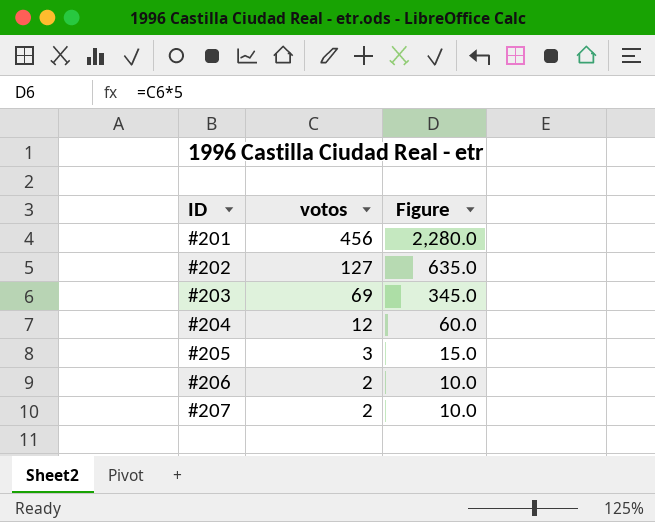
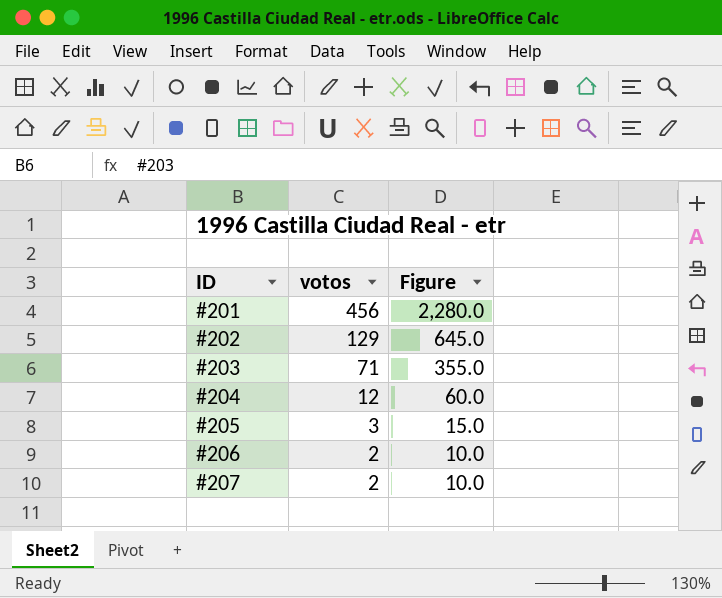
#202 | votos: 127 -> 129
#202 | Figure: 635.0 -> 645.0
#203 | votos: 69 -> 71
#203 | Figure: 345.0 -> 355.0

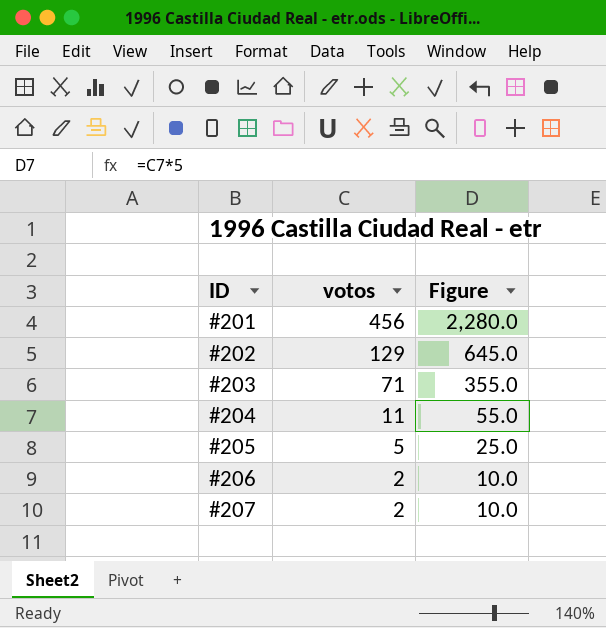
#204 | votos: 12 -> 11
#204 | Figure: 60.0 -> 55.0
#205 | votos: 3 -> 5
#205 | Figure: 15.0 -> 25.0

